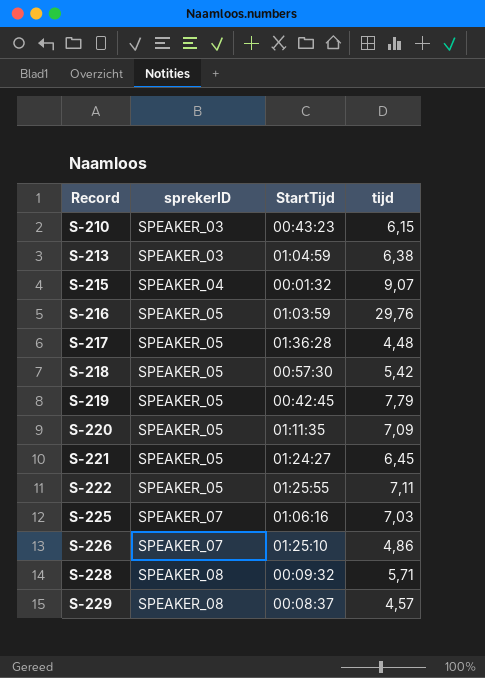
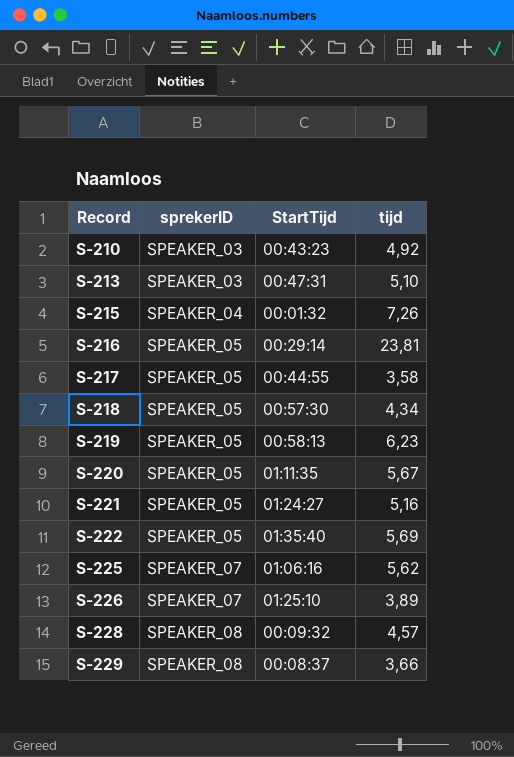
S-210 | tijd: 6,15 -> 4,92
S-213 | StartTijd: 01:04:59 -> 00:47:31
S-213 | tijd: 6,38 -> 5,10
S-215 | tijd: 9,07 -> 7,26
S-216 | StartTijd: 01:03:59 -> 00:29:14
S-216 | tijd: 29,76 -> 23,81
S-217 | StartTijd: 01:36:28 -> 00:44:55
S-217 | tijd: 4,48 -> 3,58
S-218 | tijd: 5,42 -> 4,34
S-219 | StartTijd: 00:42:45 -> 00:58:13
S-219 | tijd: 7,79 -> 6,23
S-220 | tijd: 7,09 -> 5,67
S-221 | tijd: 6,45 -> 5,16
S-222 | StartTijd: 01:25:55 -> 01:35:40
S-222 | tijd: 7,11 -> 5,69
S-225 | tijd: 7,03 -> 5,62
S-226 | tijd: 4,86 -> 3,89
S-228 | tijd: 5,71 -> 4,57
S-229 | tijd: 4,57 -> 3,66

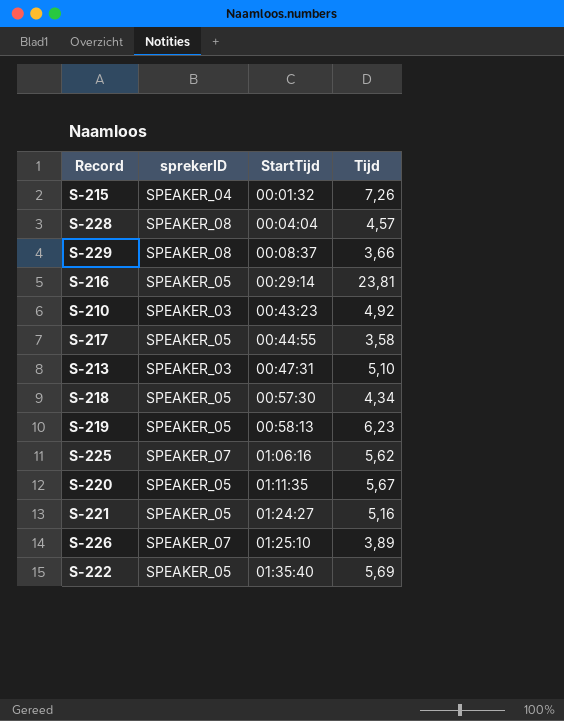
row order: Record ascending -> StartTijd ascending
column name: tijd -> Tijd
S-228 | StartTijd: 00:09:32 -> 00:04:04

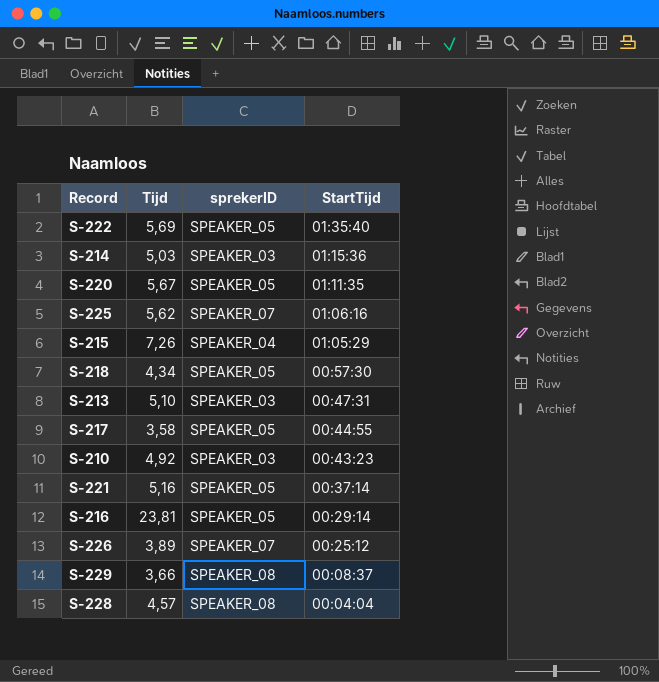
row order: StartTijd ascending -> StartTijd descending
column Tijd | position: 4 -> 2
row S-219: SPEAKER_05 | 00:58:13 | 6,23 -> none
row S-214: none -> 5,03 | SPEAKER_03 | 01:15:36
S-215 | StartTijd: 00:01:32 -> 01:05:29
S-221 | StartTijd: 01:24:27 -> 00:37:14
S-226 | StartTijd: 01:25:10 -> 00:25:12

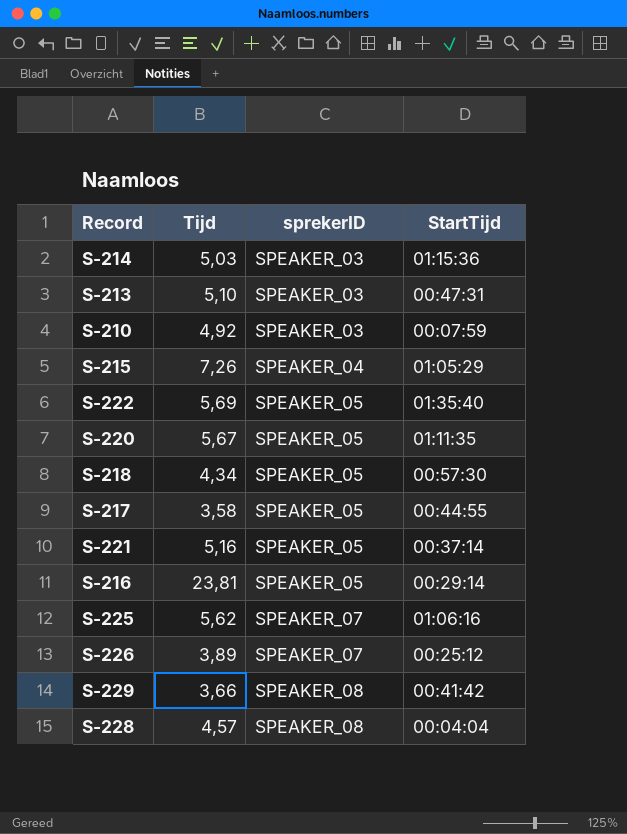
row order: StartTijd descending -> sprekerID ascending
S-210 | StartTijd: 00:43:23 -> 00:07:59
S-229 | StartTijd: 00:08:37 -> 00:41:42

